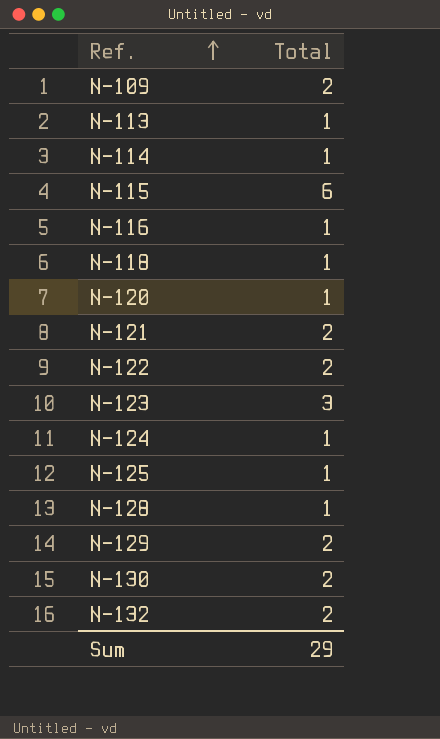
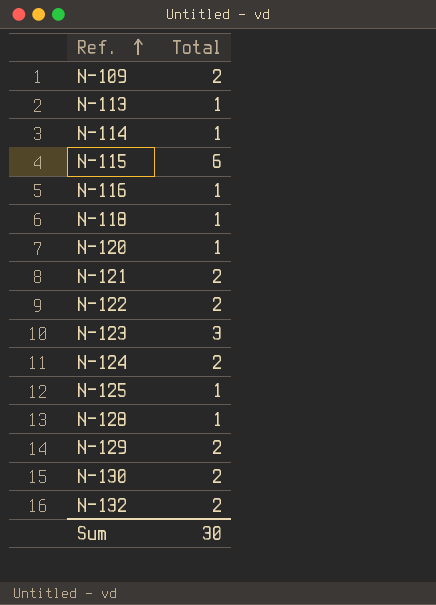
N-124 | Total: 1 -> 2
Sum | Total: 29 -> 30

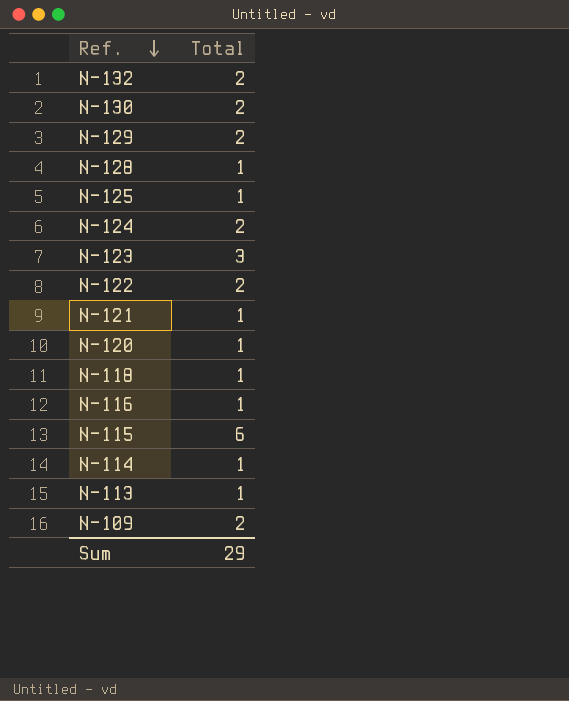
row order: Ref. ascending -> Ref. descending
N-121 | Total: 2 -> 1
Sum | Total: 30 -> 29

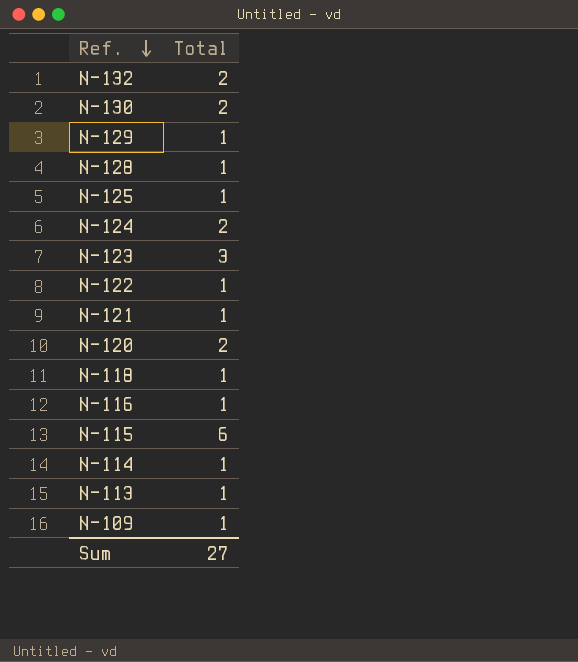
N-129 | Total: 2 -> 1
N-122 | Total: 2 -> 1
N-120 | Total: 1 -> 2
N-109 | Total: 2 -> 1
Sum | Total: 29 -> 27

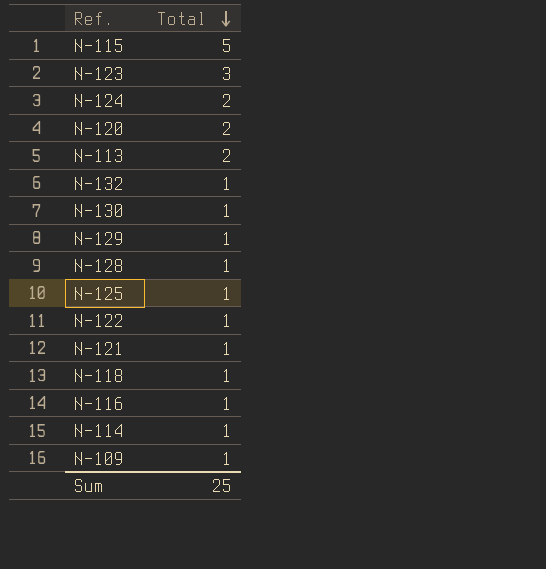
row order: Ref. descending -> Total descending
N-115 | Total: 6 -> 5
N-113 | Total: 1 -> 2
N-132 | Total: 2 -> 1
N-130 | Total: 2 -> 1
Sum | Total: 27 -> 25

